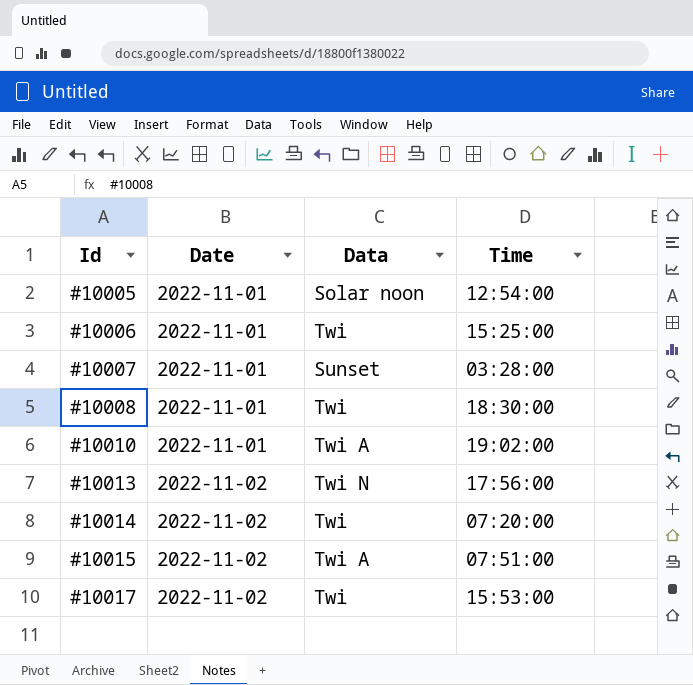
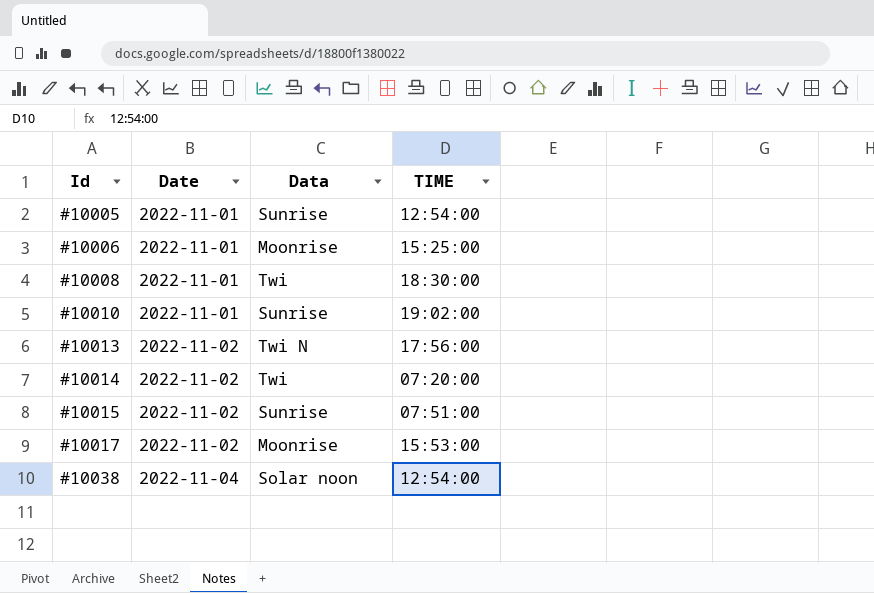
column name: Time -> TIME
row #10007: 2022-11-01 | Sunset | 03:28:00 -> none
#10005 | Data: Solar noon -> Sunrise
#10006 | Data: Twi -> Moonrise
#10010 | Data: Twi A -> Sunrise
#10015 | Data: Twi A -> Sunrise
#10017 | Data: Twi -> Moonrise
row #10038: none -> 2022-11-04 | Solar noon | 12:54:00

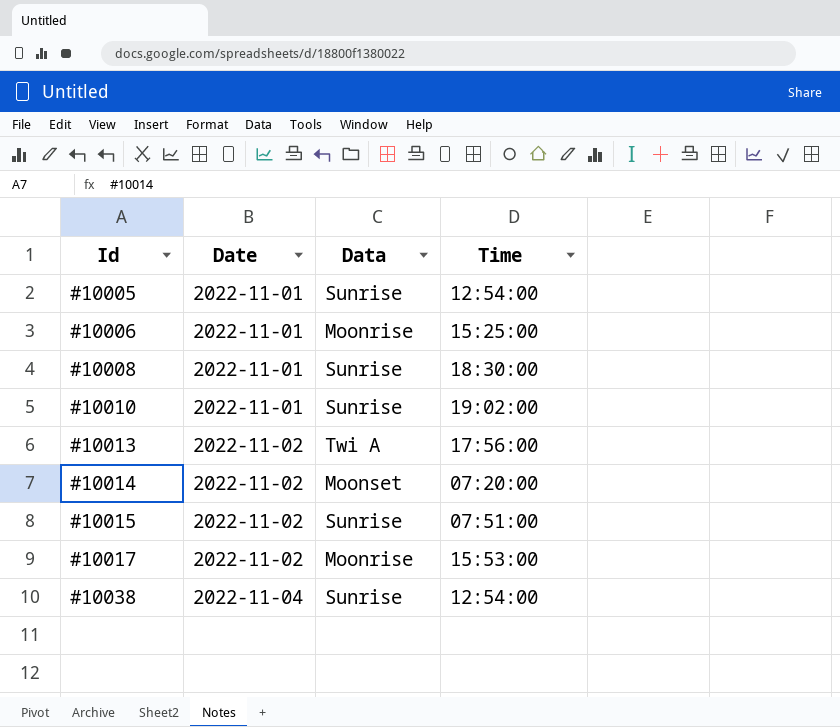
column name: TIME -> Time
#10008 | Data: Twi -> Sunrise
#10013 | Data: Twi N -> Twi A
#10014 | Data: Twi -> Moonset
#10038 | Data: Solar noon -> Sunrise

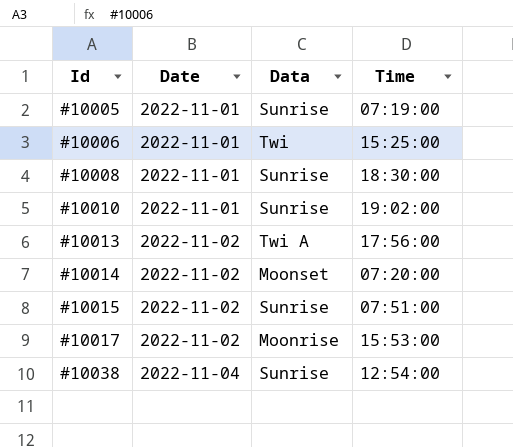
#10005 | Time: 12:54:00 -> 07:19:00
#10006 | Data: Moonrise -> Twi

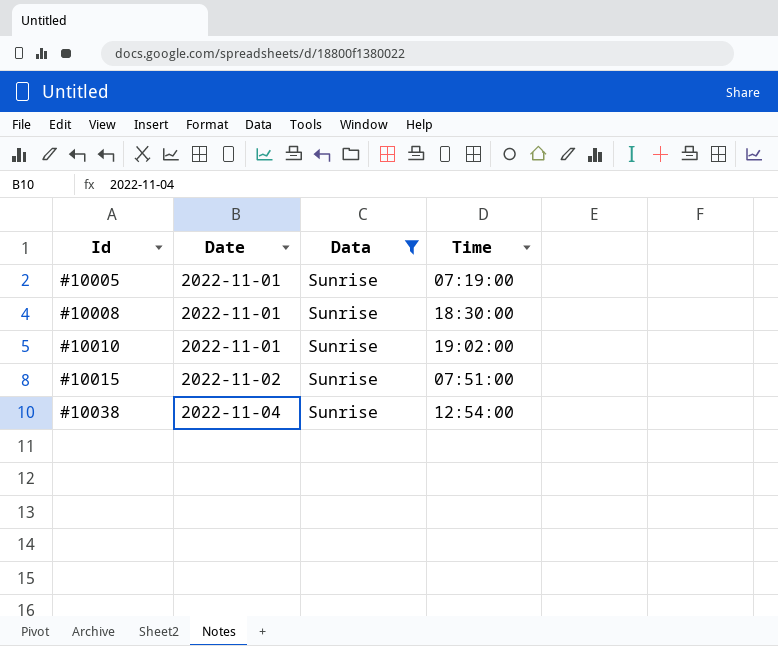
filter: none -> Data = Sunrise

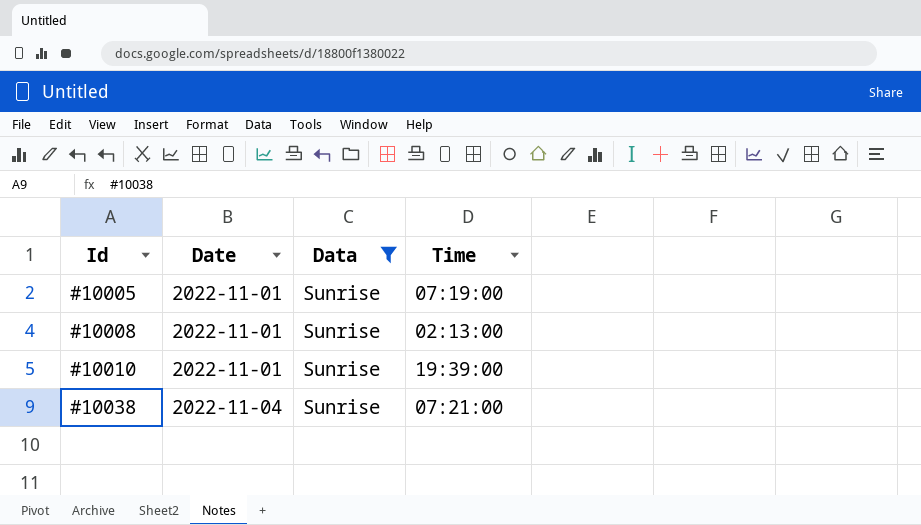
row #10015: 2022-11-02 | Sunrise | 07:51:00 -> none
#10008 | Time: 18:30:00 -> 02:13:00
#10010 | Time: 19:02:00 -> 19:39:00
#10038 | Time: 12:54:00 -> 07:21:00

